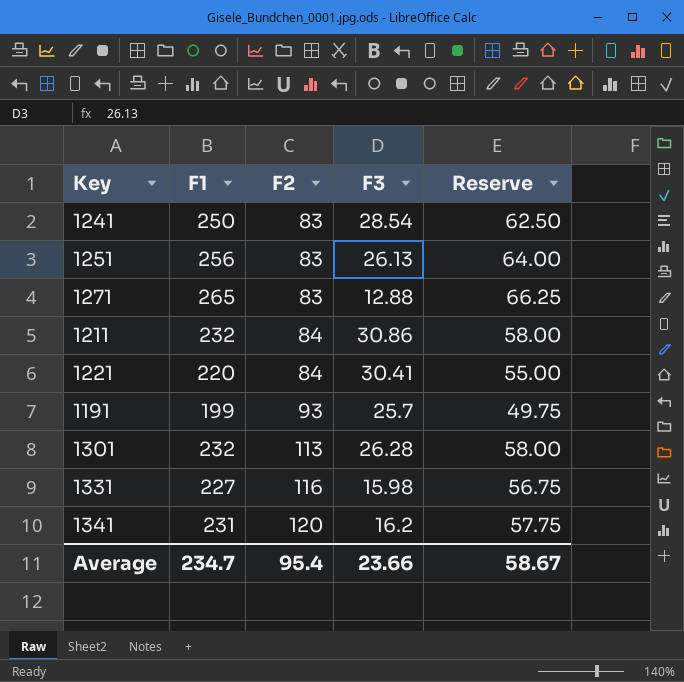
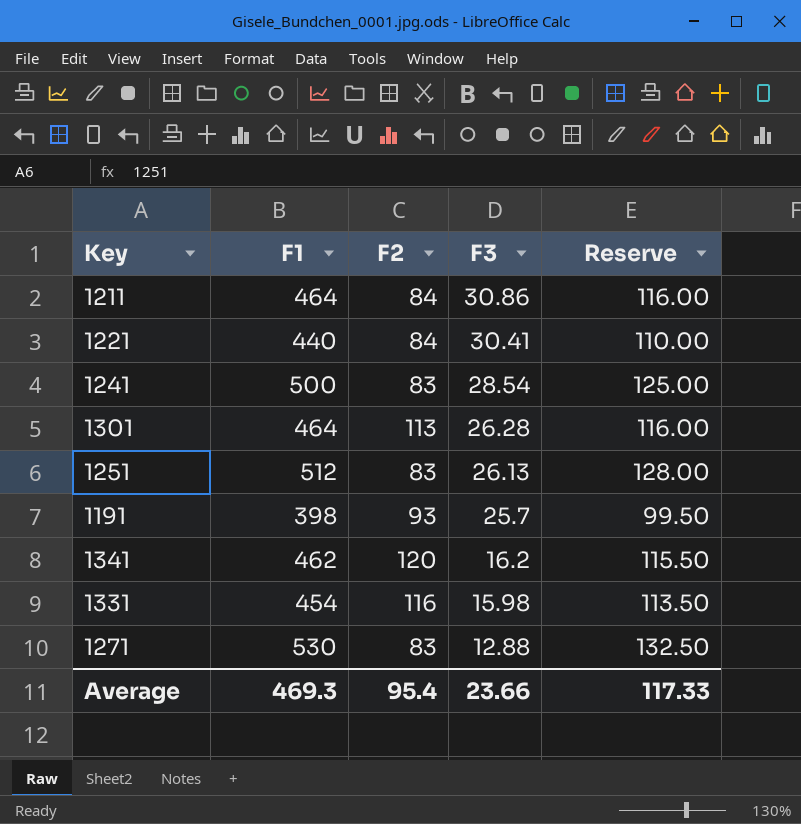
row order: F2 ascending -> F3 descending
1211 | F1: 232 -> 464
1211 | Reserve: 58.00 -> 116.00
1221 | F1: 220 -> 440
1221 | Reserve: 55.00 -> 110.00
1241 | F1: 250 -> 500
1241 | Reserve: 62.50 -> 125.00
1301 | F1: 232 -> 464
1301 | Reserve: 58.00 -> 116.00
1251 | F1: 256 -> 512
1251 | Reserve: 64.00 -> 128.00
1191 | F1: 199 -> 398
1191 | Reserve: 49.75 -> 99.50
1341 | F1: 231 -> 462
1341 | Reserve: 57.75 -> 115.50
1331 | F1: 227 -> 454
1331 | Reserve: 56.75 -> 113.50
1271 | F1: 265 -> 530
1271 | Reserve: 66.25 -> 132.50
Average | F1: 234.7 -> 469.3
Average | Reserve: 58.67 -> 117.33

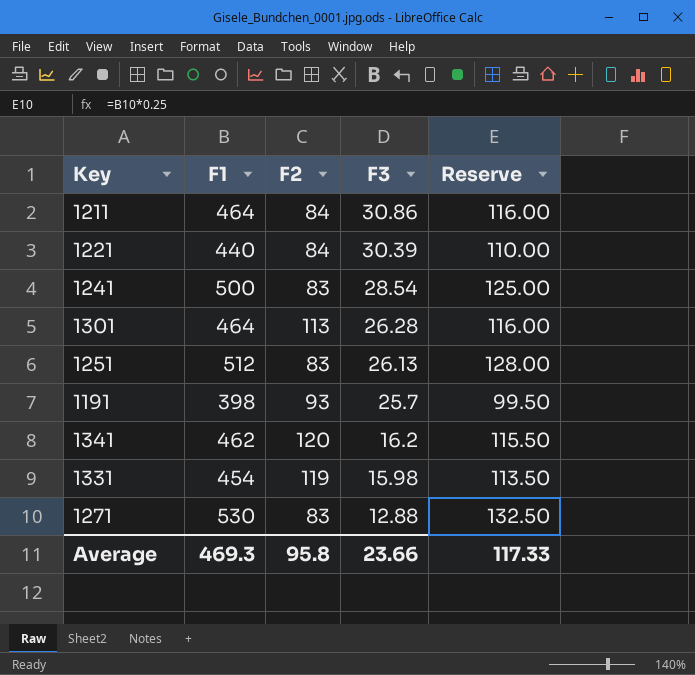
1221 | F3: 30.41 -> 30.39
1331 | F2: 116 -> 119
Average | F2: 95.4 -> 95.8

